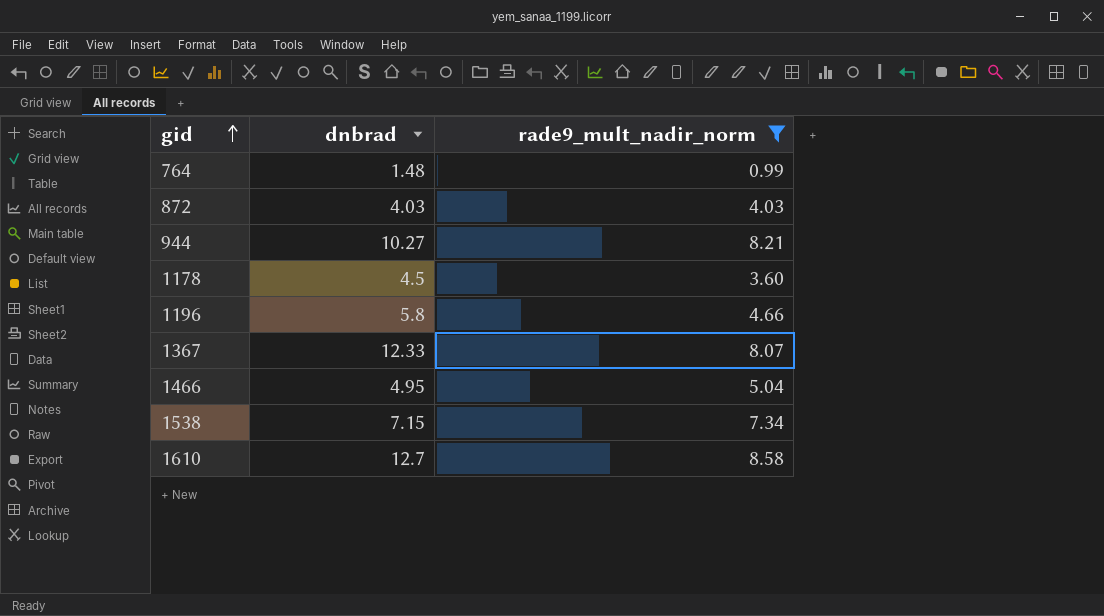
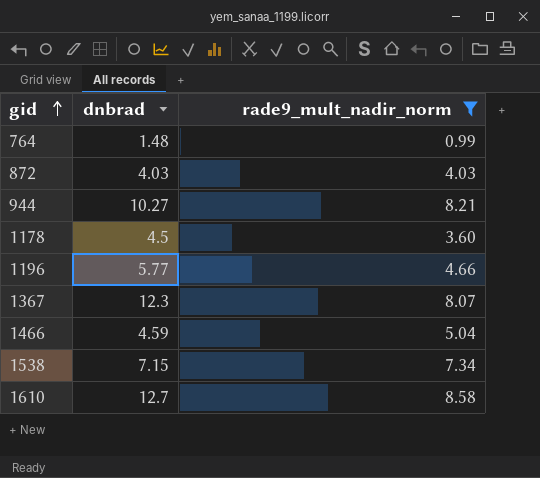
1196 | dnbrad: 5.8 -> 5.77
1367 | dnbrad: 12.33 -> 12.3
1466 | dnbrad: 4.95 -> 4.59

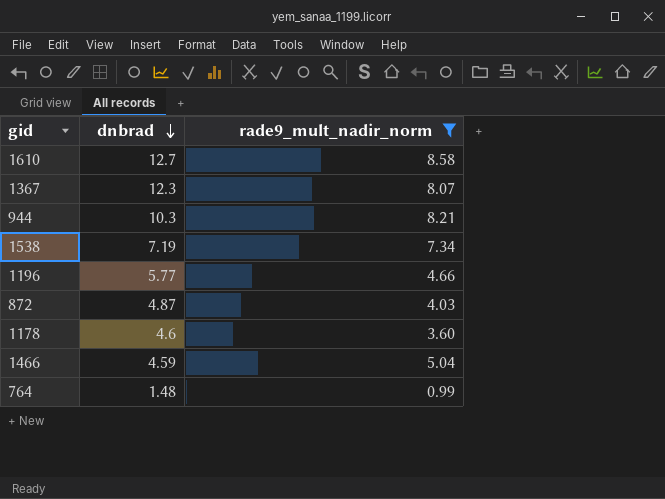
row order: gid ascending -> dnbrad descending
944 | dnbrad: 10.27 -> 10.3
1538 | dnbrad: 7.15 -> 7.19
872 | dnbrad: 4.03 -> 4.87
1178 | dnbrad: 4.5 -> 4.6

